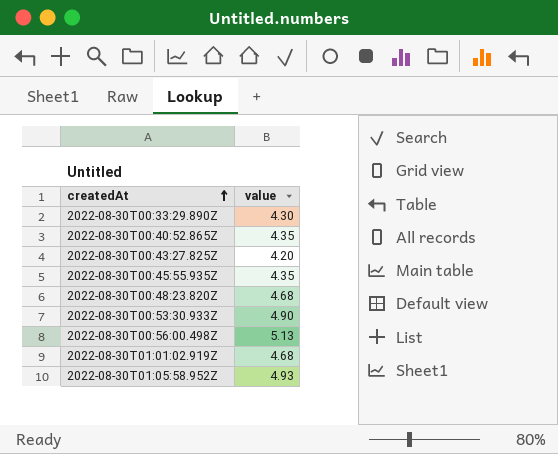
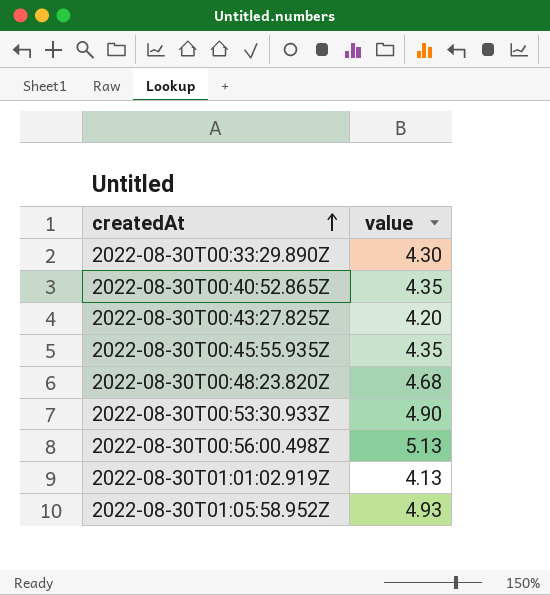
2022-08-30T01:01:02.919Z | value: 4.68 -> 4.13

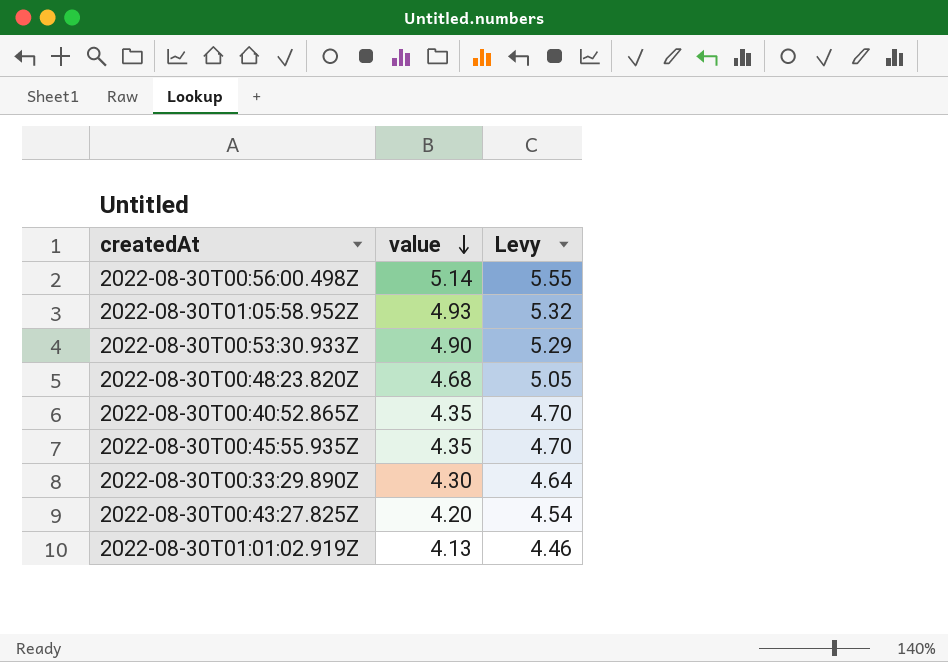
row order: createdAt ascending -> value descending
column Levy | formula: none -> [value] * 1.08
2022-08-30T00:56:00.498Z | value: 5.13 -> 5.14

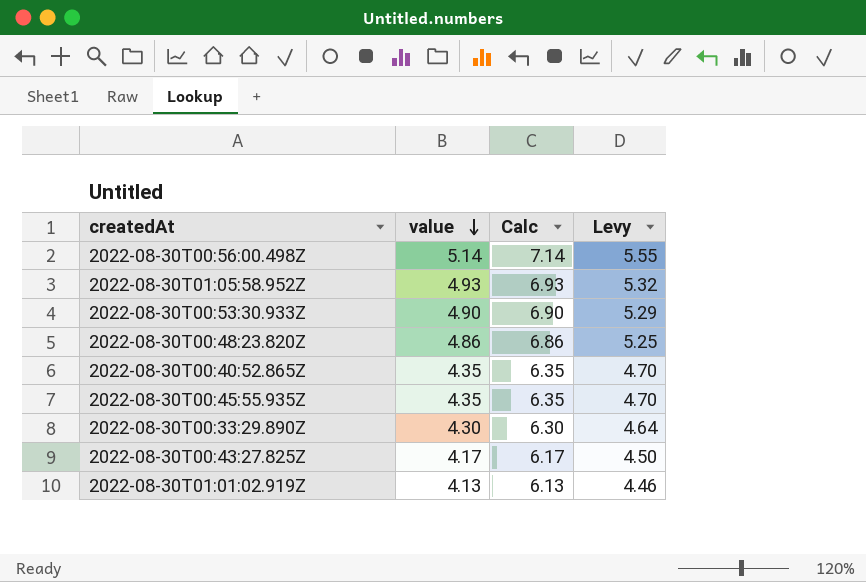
column Calc | formula: none -> [value] + 2
2022-08-30T00:48:23.820Z | value: 4.68 -> 4.86
2022-08-30T00:48:23.820Z | Levy: 5.05 -> 5.25
2022-08-30T00:43:27.825Z | value: 4.20 -> 4.17
2022-08-30T00:43:27.825Z | Levy: 4.54 -> 4.50

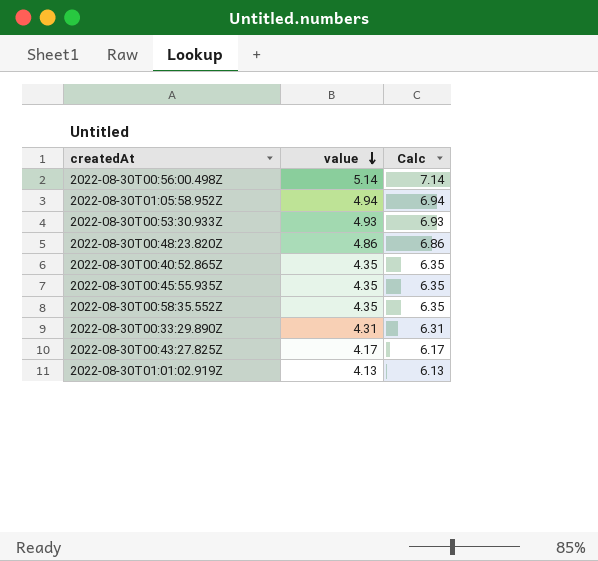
column Levy | formula: [value] * 1.08 -> none
2022-08-30T01:05:58.952Z | value: 4.93 -> 4.94
2022-08-30T01:05:58.952Z | Calc: 6.93 -> 6.94
2022-08-30T00:53:30.933Z | value: 4.90 -> 4.93
2022-08-30T00:53:30.933Z | Calc: 6.90 -> 6.93
row 2022-08-30T00:58:35.552Z: none -> 4.35 | 6.35
2022-08-30T00:33:29.890Z | value: 4.30 -> 4.31
2022-08-30T00:33:29.890Z | Calc: 6.30 -> 6.31

